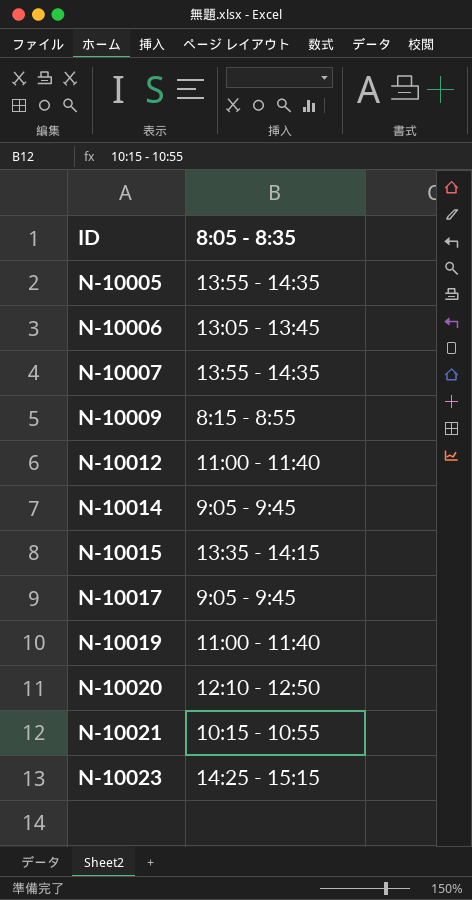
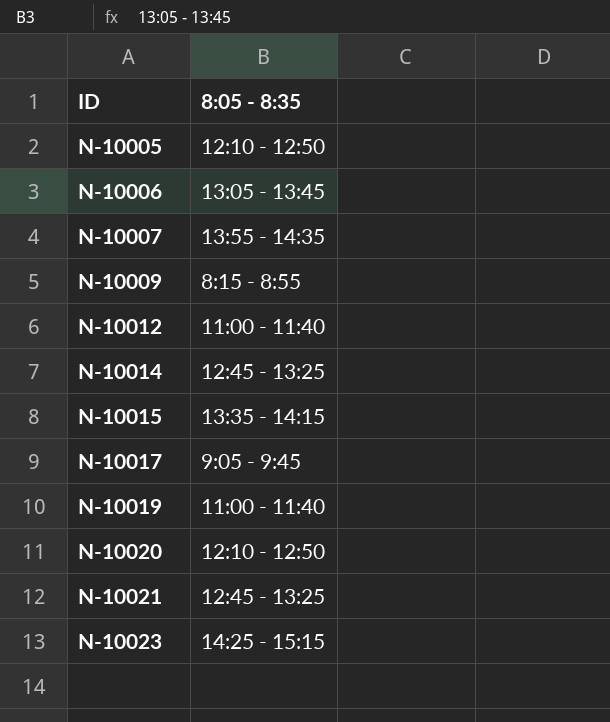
N-10005 | 8:05 - 8:35: 13:55 - 14:35 -> 12:10 - 12:50
N-10014 | 8:05 - 8:35: 9:05 - 9:45 -> 12:45 - 13:25
N-10021 | 8:05 - 8:35: 10:15 - 10:55 -> 12:45 - 13:25

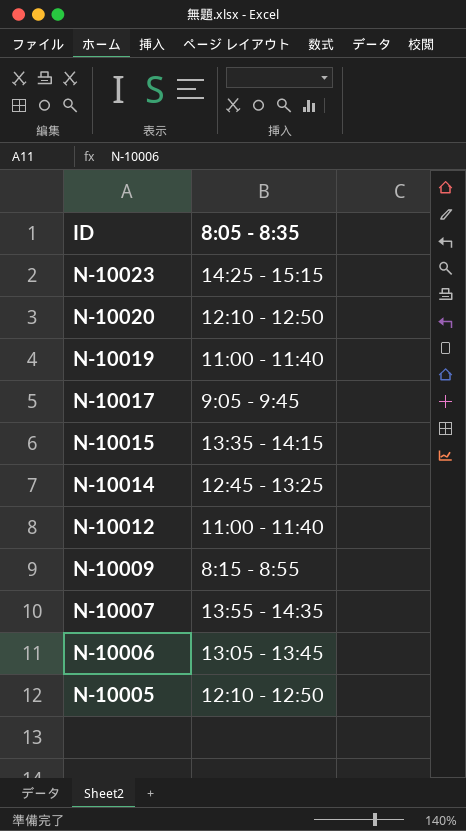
row order: ID ascending -> ID descending
row N-10021: 12:45 - 13:25 -> none

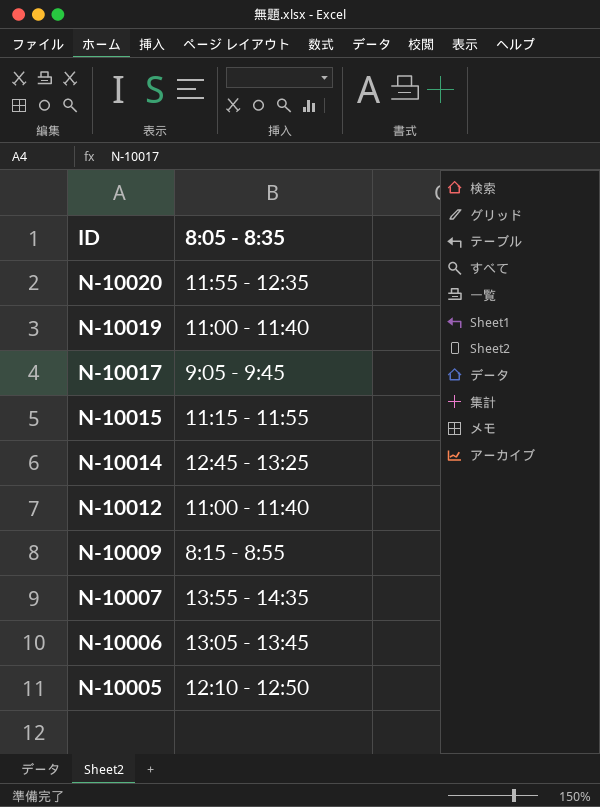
row N-10023: 14:25 - 15:15 -> none
N-10020 | 8:05 - 8:35: 12:10 - 12:50 -> 11:55 - 12:35
N-10015 | 8:05 - 8:35: 13:35 - 14:15 -> 11:15 - 11:55

